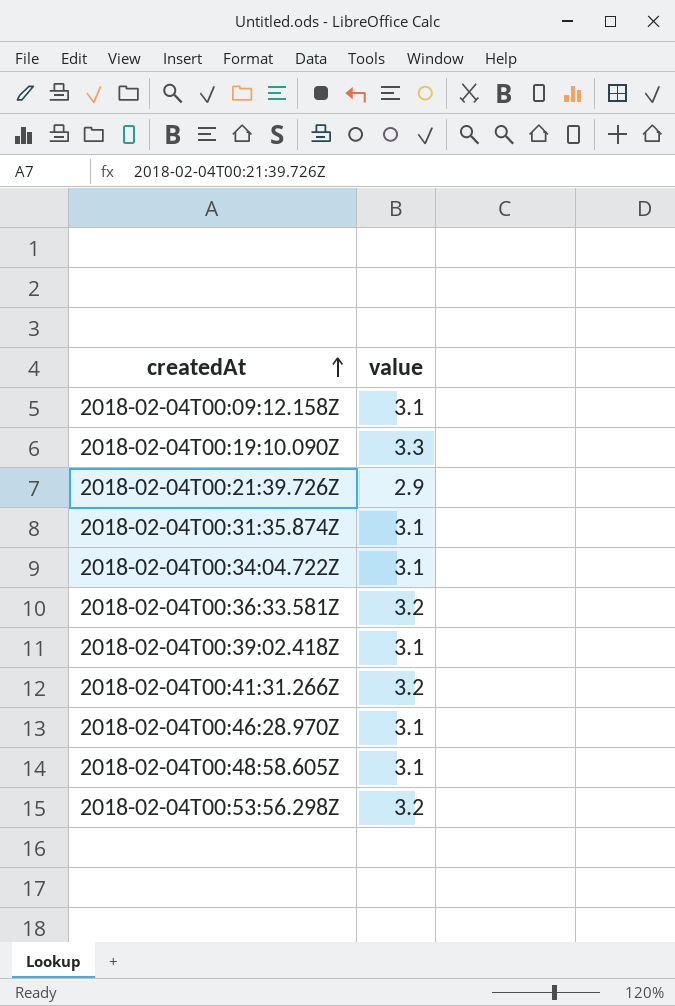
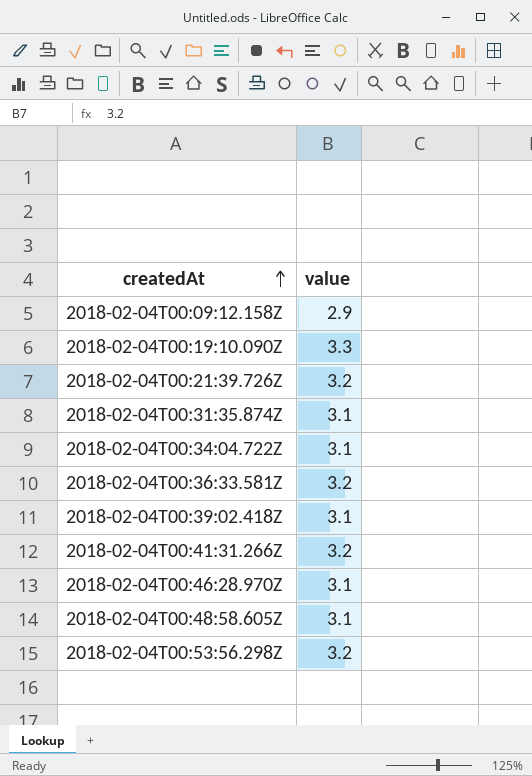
2018-02-04T00:09:12.158Z | value: 3.1 -> 2.9
2018-02-04T00:21:39.726Z | value: 2.9 -> 3.2

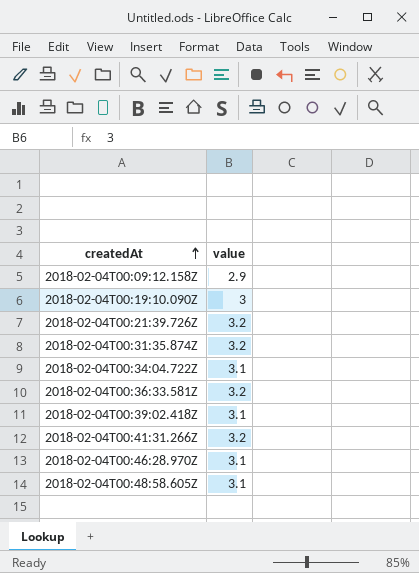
row 2018-02-04T00:53:56.298Z: 3.2 -> none
2018-02-04T00:19:10.090Z | value: 3.3 -> 3
2018-02-04T00:31:35.874Z | value: 3.1 -> 3.2

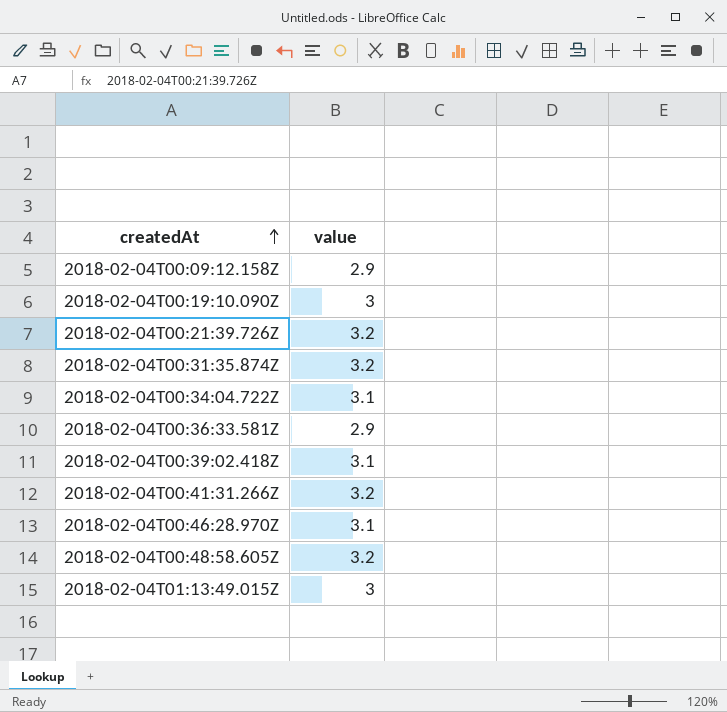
2018-02-04T00:36:33.581Z | value: 3.2 -> 2.9
2018-02-04T00:48:58.605Z | value: 3.1 -> 3.2
row 2018-02-04T01:13:49.015Z: none -> 3

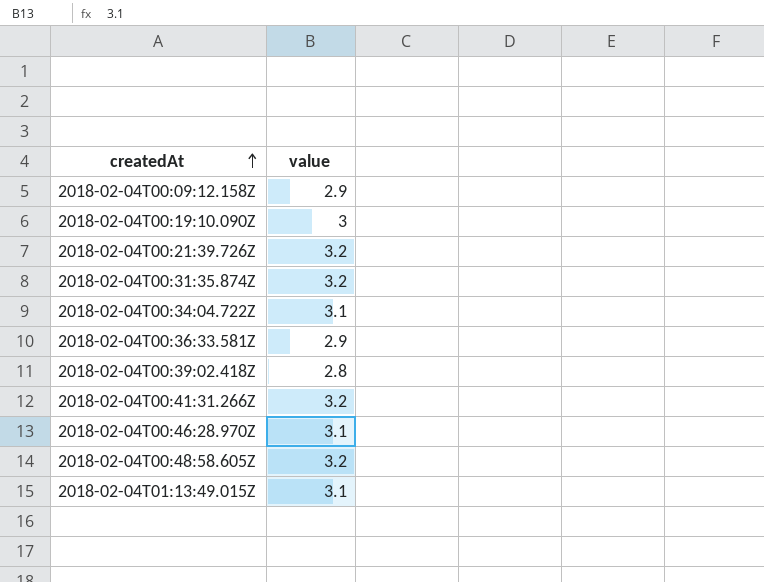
2018-02-04T00:39:02.418Z | value: 3.1 -> 2.8
2018-02-04T01:13:49.015Z | value: 3 -> 3.1

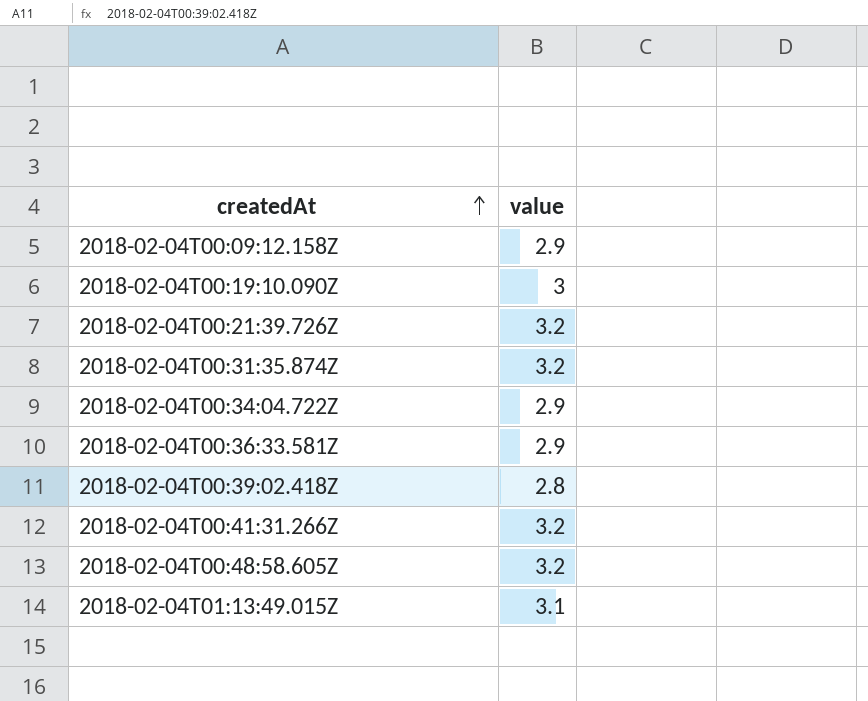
row 2018-02-04T00:46:28.970Z: 3.1 -> none
2018-02-04T00:34:04.722Z | value: 3.1 -> 2.9

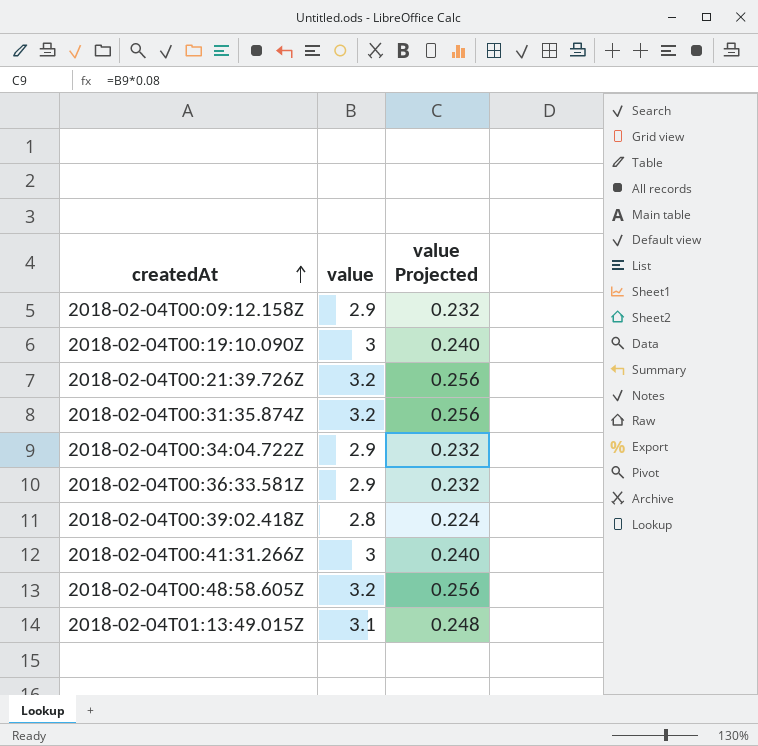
column value Projected | formula: none -> [value] * 0.08
2018-02-04T00:41:31.266Z | value: 3.2 -> 3

